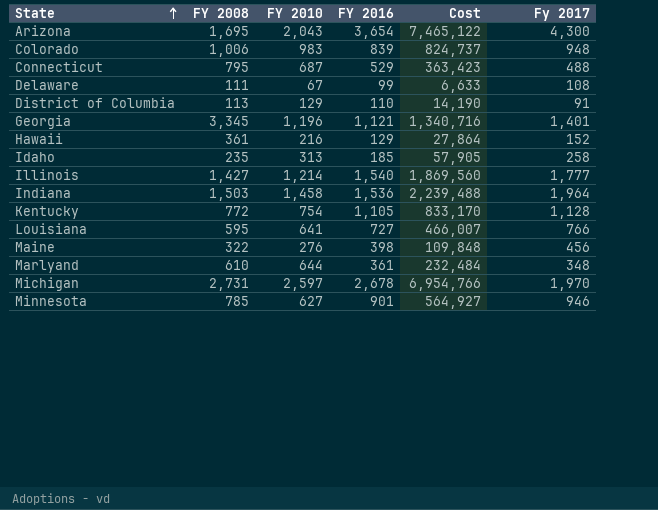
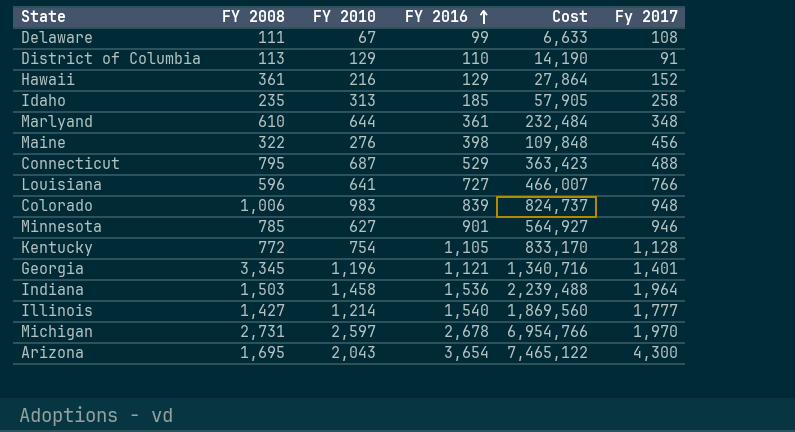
row order: State ascending -> FY 2016 ascending
Louisiana | FY 2008: 595 -> 596

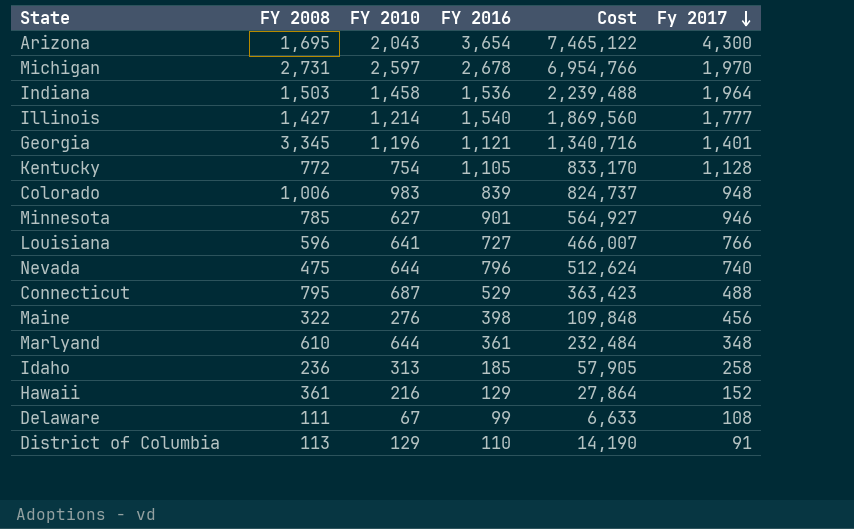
row order: FY 2016 ascending -> Fy 2017 descending
row Nevada: none -> 475 | 644 | 796 | 512,624 | 740
Idaho | FY 2008: 235 -> 236

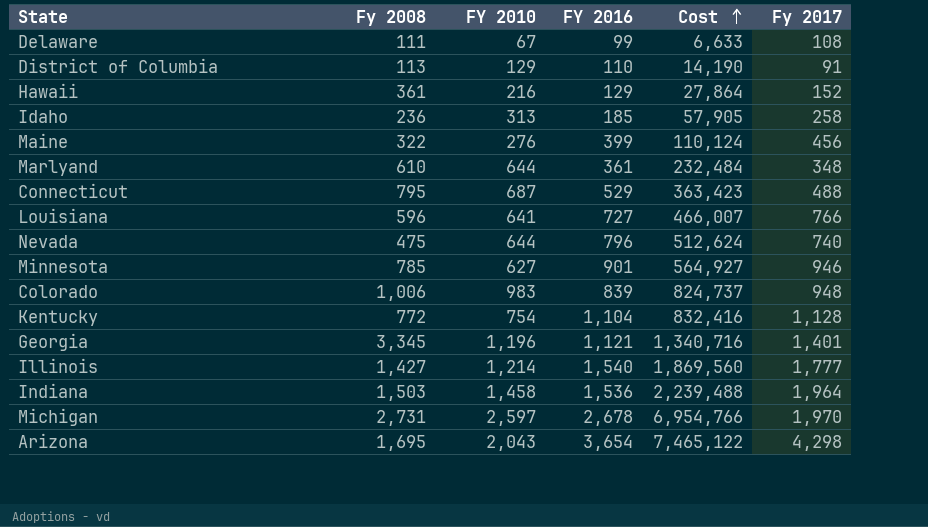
row order: Fy 2017 descending -> Cost ascending
column name: FY 2008 -> Fy 2008
Maine | FY 2016: 398 -> 399
Maine | Cost: 109,848 -> 110,124
Kentucky | FY 2016: 1,105 -> 1,104
Kentucky | Cost: 833,170 -> 832,416
Arizona | Fy 2017: 4,300 -> 4,298

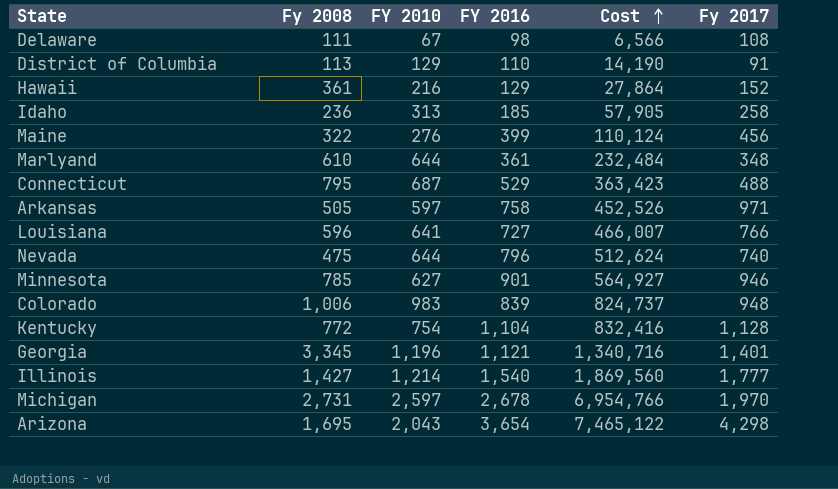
row Indiana: 1,503 | 1,458 | 1,536 | 2,239,488 | 1,964 -> none
Delaware | FY 2016: 99 -> 98
Delaware | Cost: 6,633 -> 6,566
row Arkansas: none -> 505 | 597 | 758 | 452,526 | 971

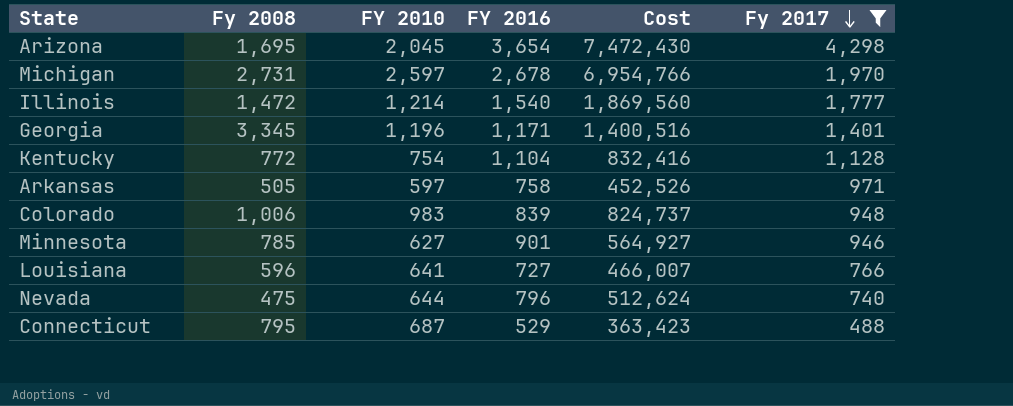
filter: none -> Fy 2017 >= 488
row order: Cost ascending -> Fy 2017 descending
Arizona | FY 2010: 2,043 -> 2,045
Arizona | Cost: 7,465,122 -> 7,472,430
Illinois | Fy 2008: 1,427 -> 1,472
Georgia | FY 2016: 1,121 -> 1,171
Georgia | Cost: 1,340,716 -> 1,400,516

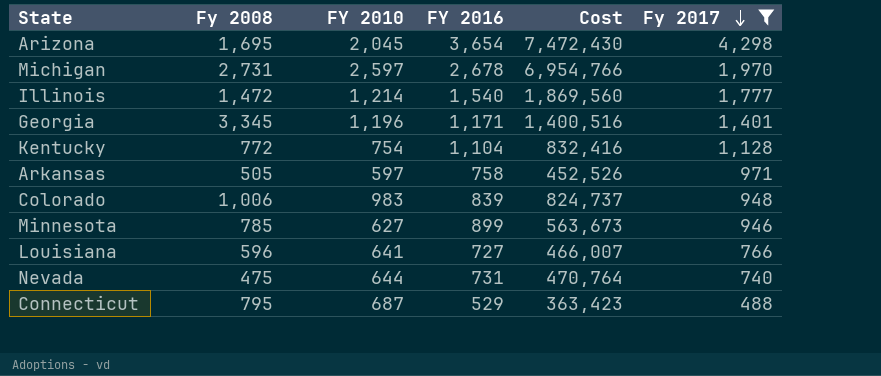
Minnesota | FY 2016: 901 -> 899
Minnesota | Cost: 564,927 -> 563,673
Nevada | FY 2016: 796 -> 731
Nevada | Cost: 512,624 -> 470,764

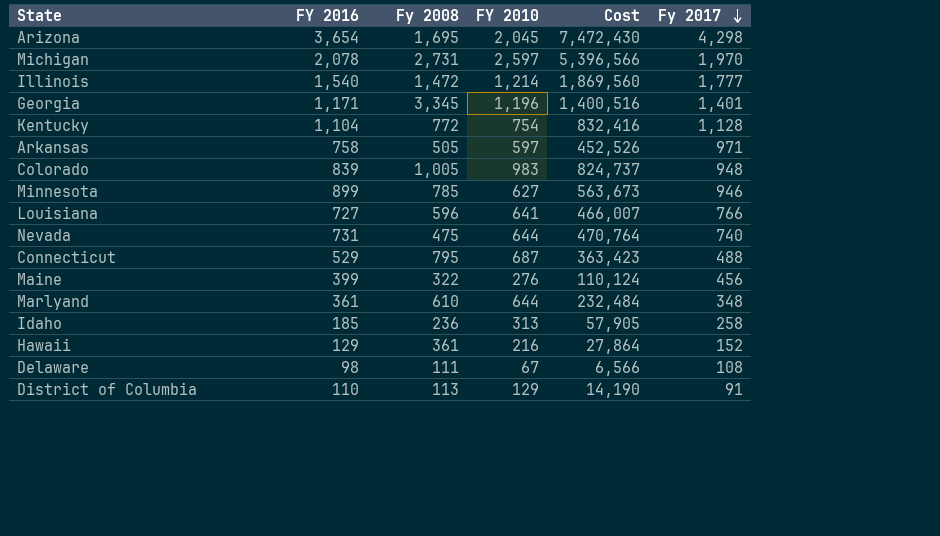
filter: Fy 2017 >= 488 -> none
column FY 2016 | position: 4 -> 2
Michigan | FY 2016: 2,678 -> 2,078
Michigan | Cost: 6,954,766 -> 5,396,566
Colorado | Fy 2008: 1,006 -> 1,005

